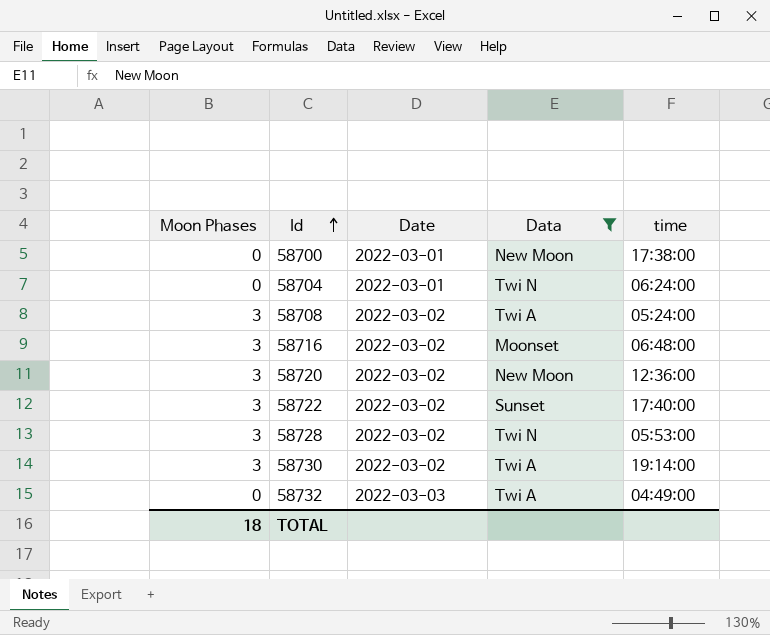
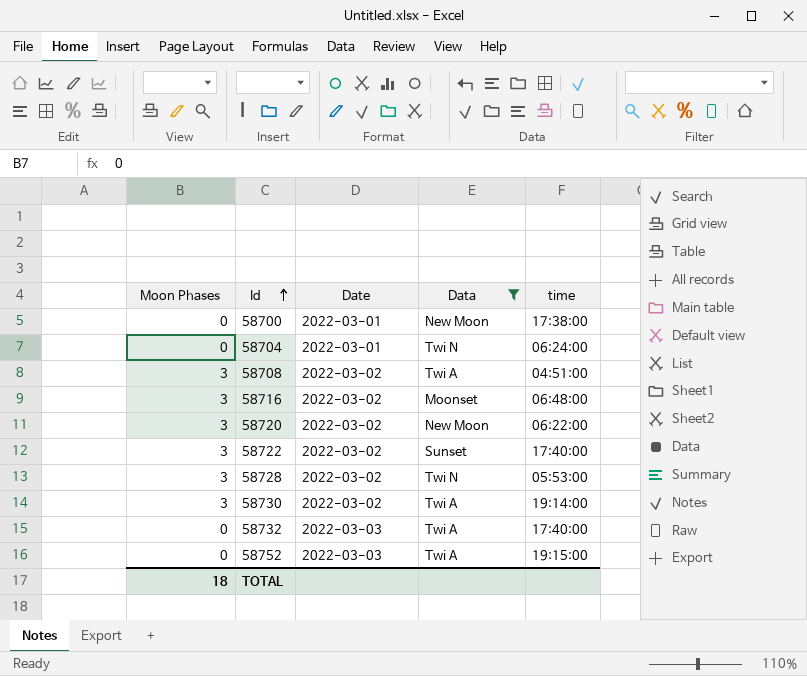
58708 | time: 05:24:00 -> 04:51:00
58720 | time: 12:36:00 -> 06:22:00
58732 | time: 04:49:00 -> 17:40:00
row 58752: none -> 0 | 2022-03-03 | Twi A | 19:15:00

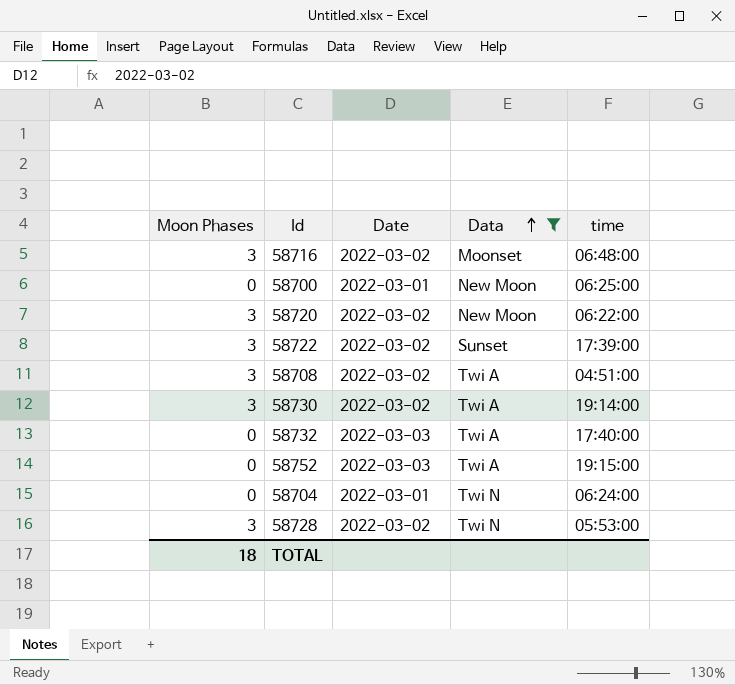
row order: Id ascending -> Data ascending
58700 | time: 17:38:00 -> 06:25:00
58722 | time: 17:40:00 -> 17:39:00

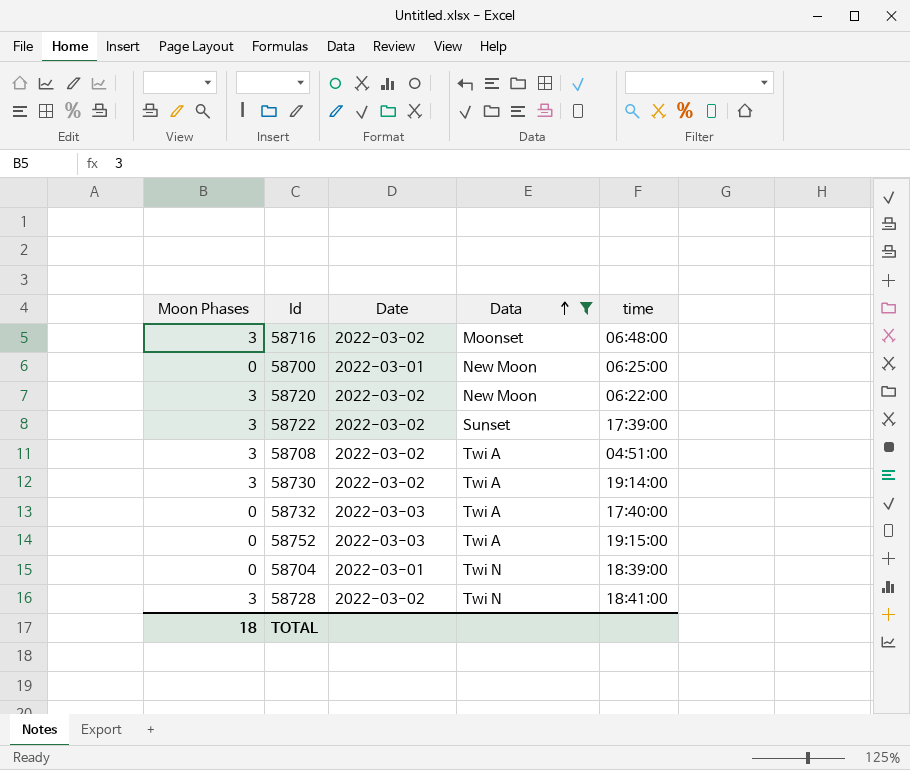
58704 | time: 06:24:00 -> 18:39:00
58728 | time: 05:53:00 -> 18:41:00

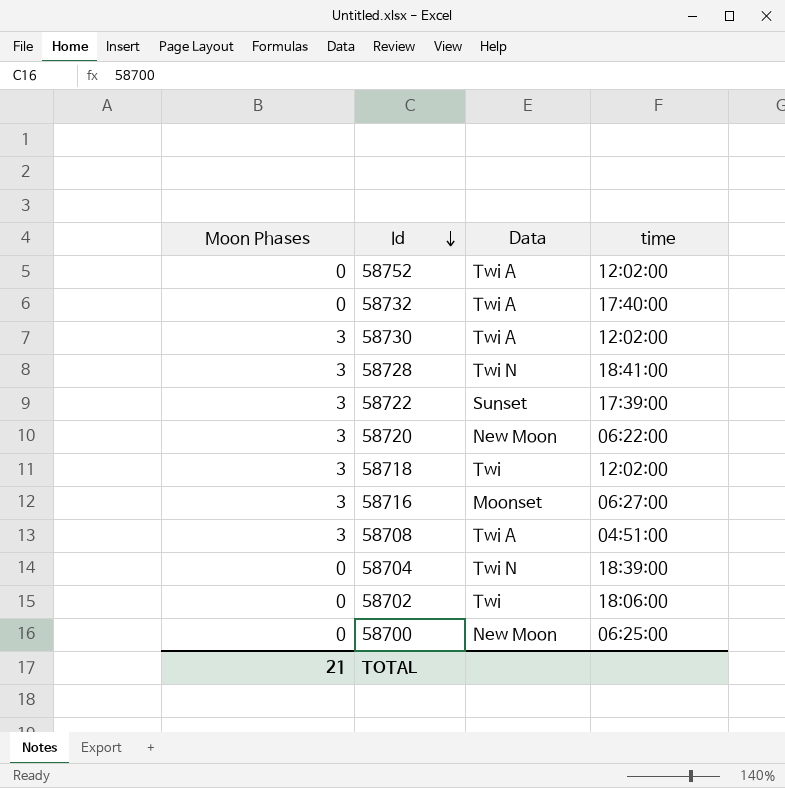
filter: Data != Twi -> none
row order: Data ascending -> Id descending
column Date | position: 3 -> none
58752 | time: 19:15:00 -> 12:02:00
58730 | time: 19:14:00 -> 12:02:00
58716 | time: 06:48:00 -> 06:27:00
TOTAL | Moon Phases: 18 -> 21

